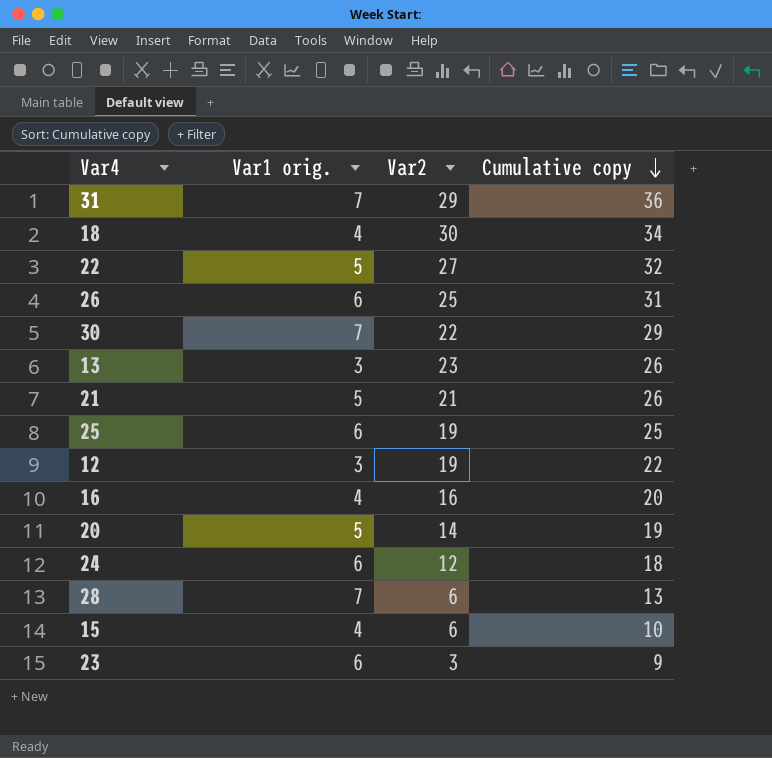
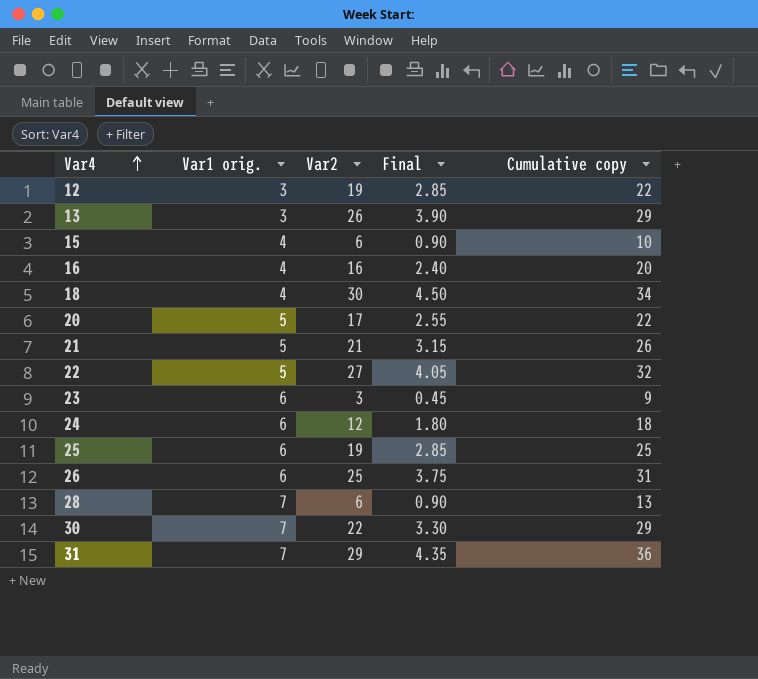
row order: Cumulative copy descending -> Var4 ascending
column Final | formula: none -> [Var2] * 0.15
13 | Var2: 23 -> 26
13 | Cumulative copy: 26 -> 29
20 | Var2: 14 -> 17
20 | Cumulative copy: 19 -> 22

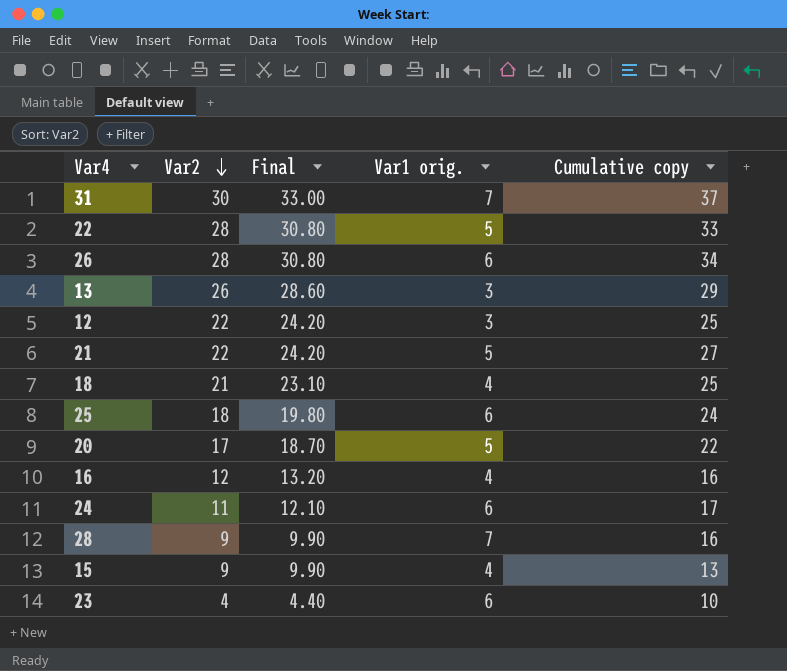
row order: Var4 ascending -> Var2 descending
column Final | formula: [Var2] * 0.15 -> [Var2] * 1.1
column Var1 orig. | position: 2 -> 4
row 30: 7 | 22 | 3.30 | 29 -> none
31 | Var2: 29 -> 30
31 | Cumulative copy: 36 -> 37
22 | Var2: 27 -> 28
22 | Cumulative copy: 32 -> 33
26 | Var2: 25 -> 28
26 | Cumulative copy: 31 -> 34
12 | Var2: 19 -> 22
12 | Cumulative copy: 22 -> 25
21 | Var2: 21 -> 22
21 | Cumulative copy: 26 -> 27
18 | Var2: 30 -> 21
18 | Cumulative copy: 34 -> 25
25 | Var2: 19 -> 18
25 | Cumulative copy: 25 -> 24
16 | Var2: 16 -> 12
16 | Cumulative copy: 20 -> 16
24 | Var2: 12 -> 11
24 | Cumulative copy: 18 -> 17
28 | Var2: 6 -> 9
28 | Cumulative copy: 13 -> 16
15 | Var2: 6 -> 9
15 | Cumulative copy: 10 -> 13
23 | Var2: 3 -> 4
23 | Cumulative copy: 9 -> 10

